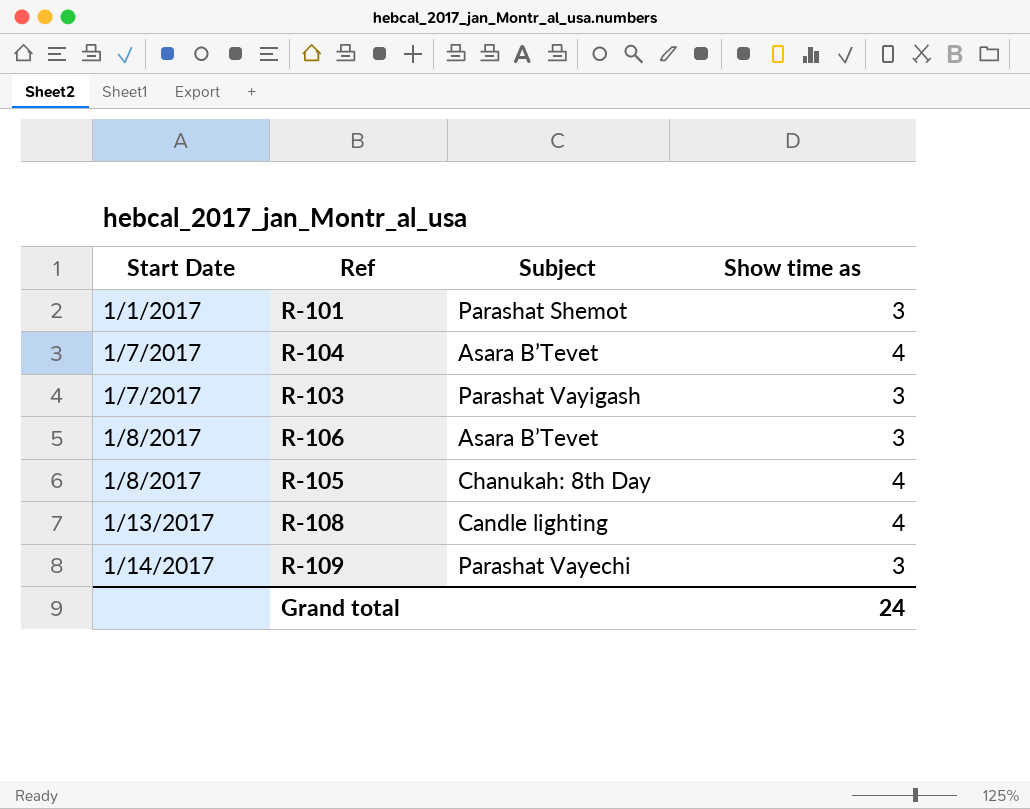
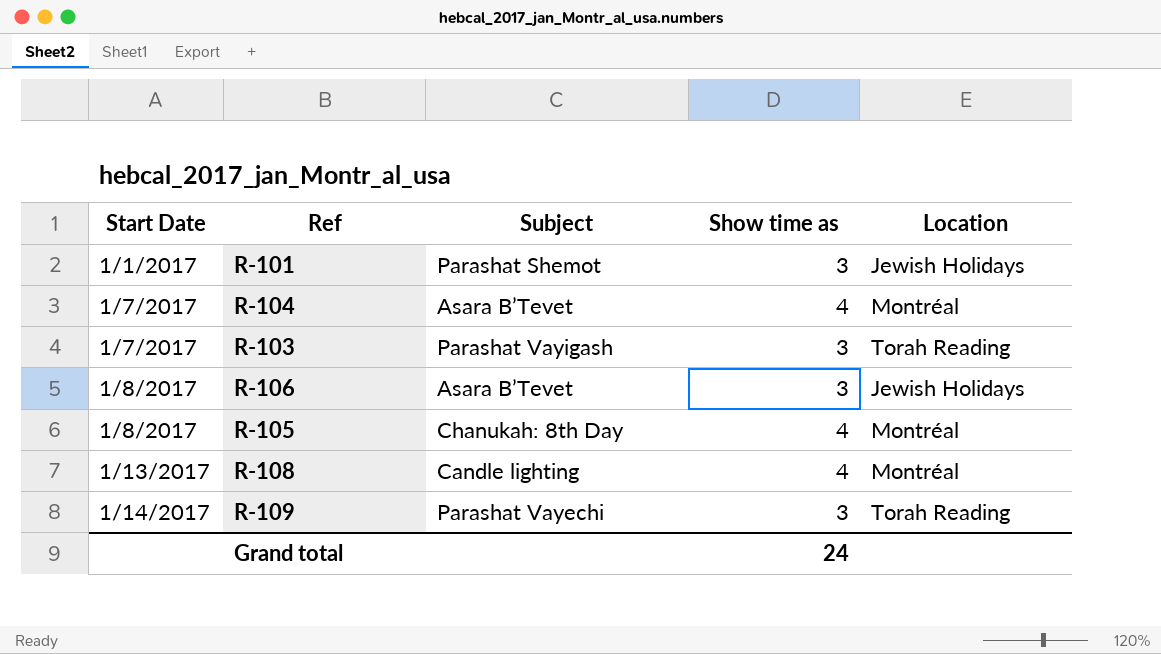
column Location | position: none -> 5

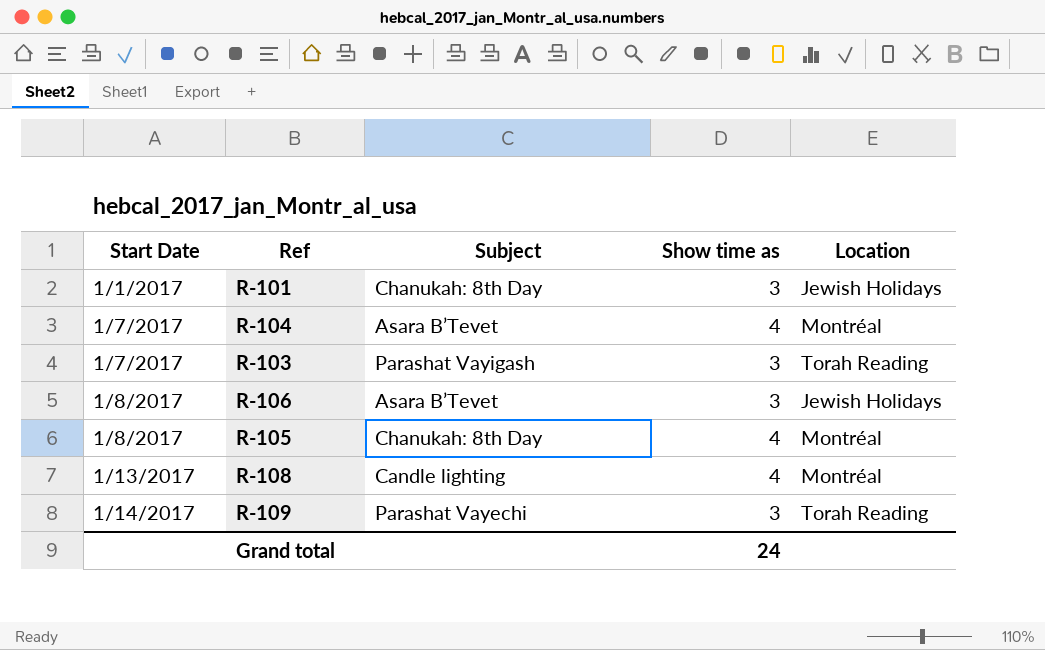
R-101 | Subject: Parashat Shemot -> Chanukah: 8th Day

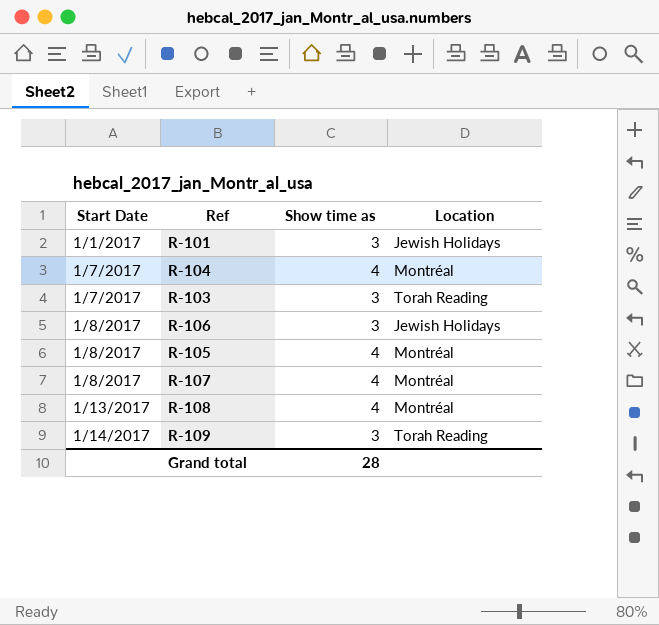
column Subject | position: 3 -> none
row R-107: none -> 1/8/2017 | 4 | Montréal
Grand total | Show time as: 24 -> 28

